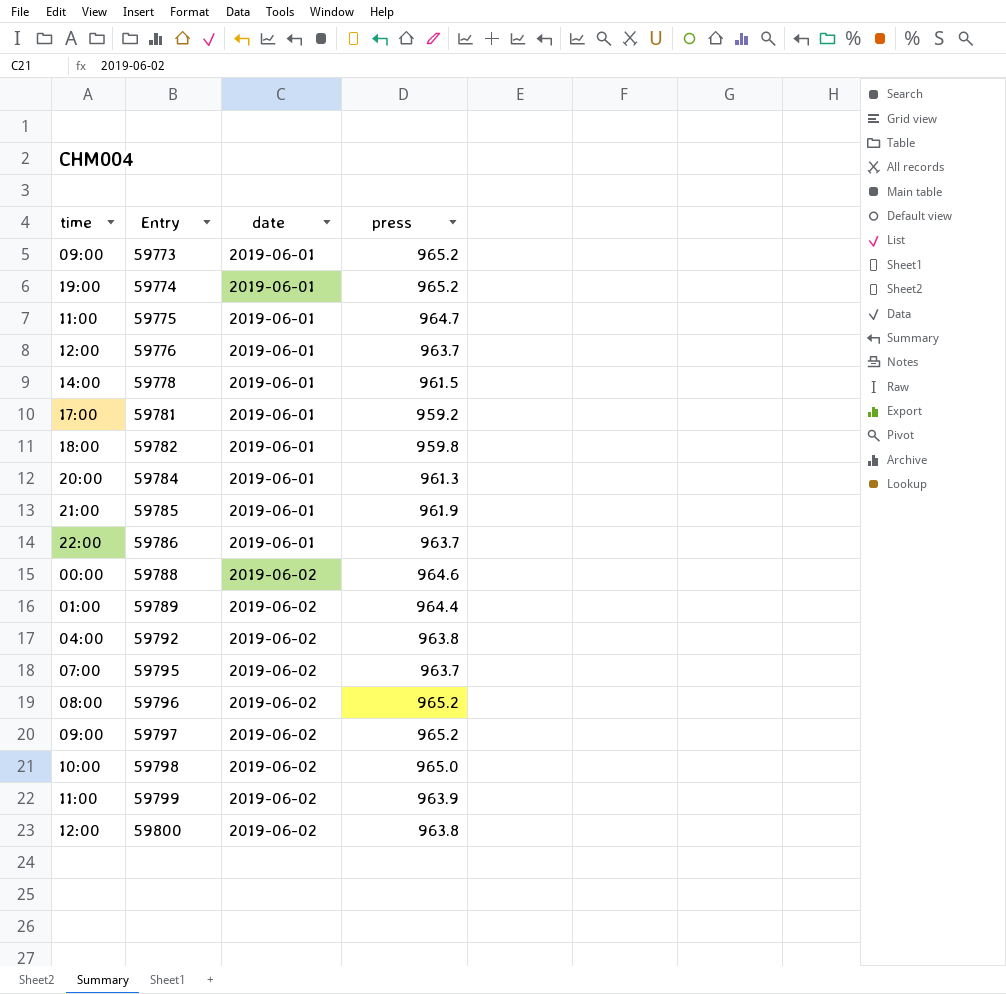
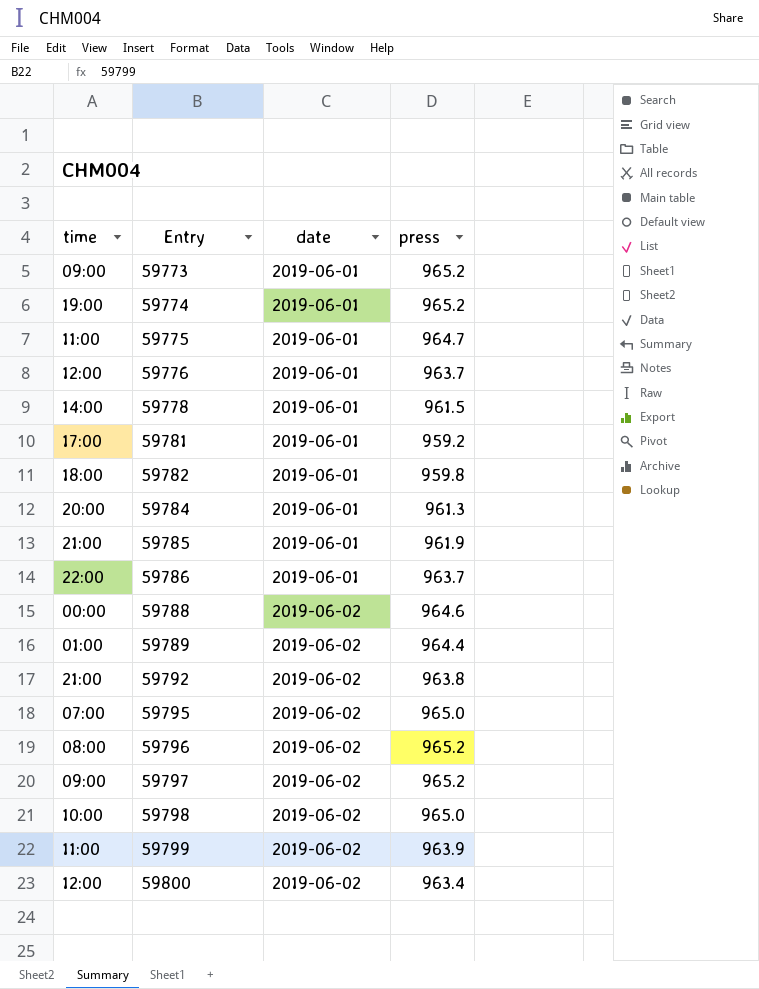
59792 | time: 04:00 -> 21:00
59795 | press: 963.7 -> 965.0
59800 | press: 963.8 -> 963.4

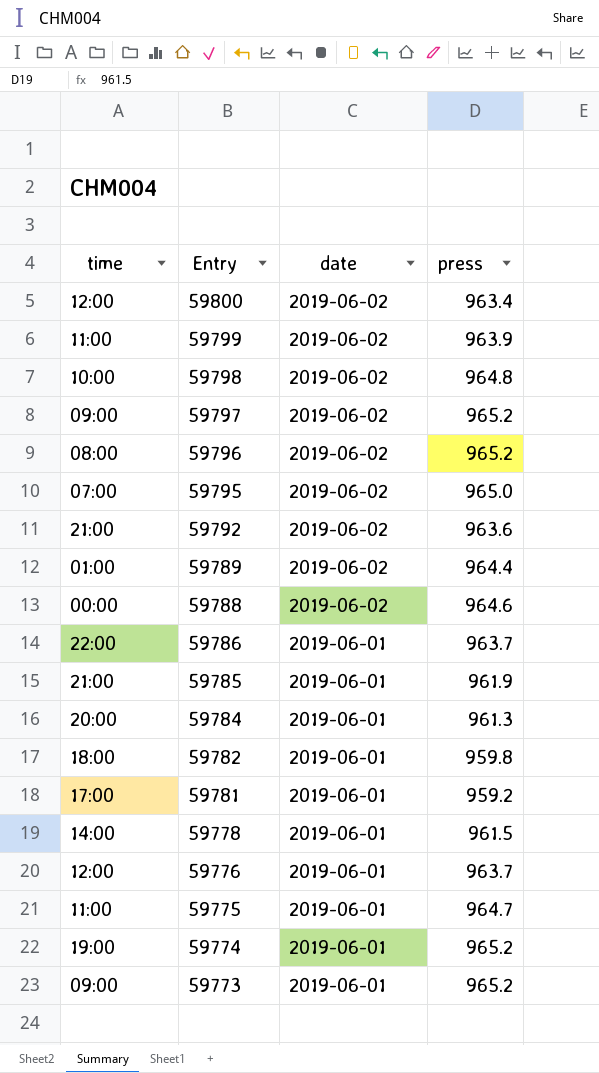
row order: Entry ascending -> Entry descending
59798 | press: 965.0 -> 964.8
59792 | press: 963.8 -> 963.6

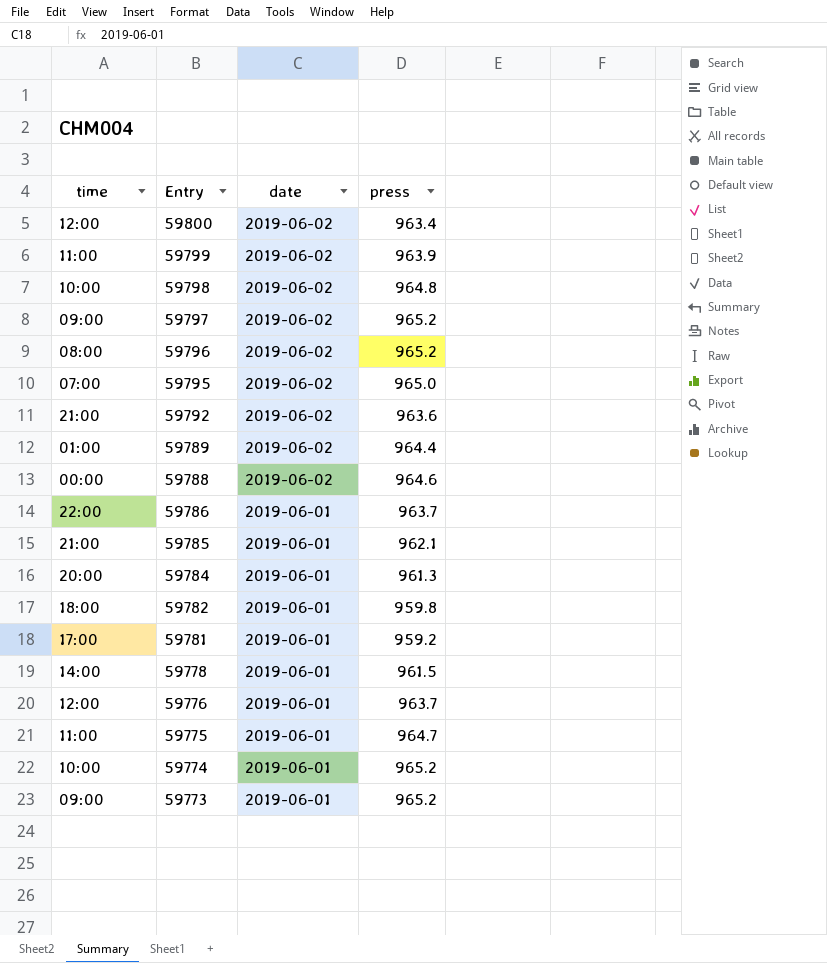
59785 | press: 961.9 -> 962.1
59774 | time: 19:00 -> 10:00

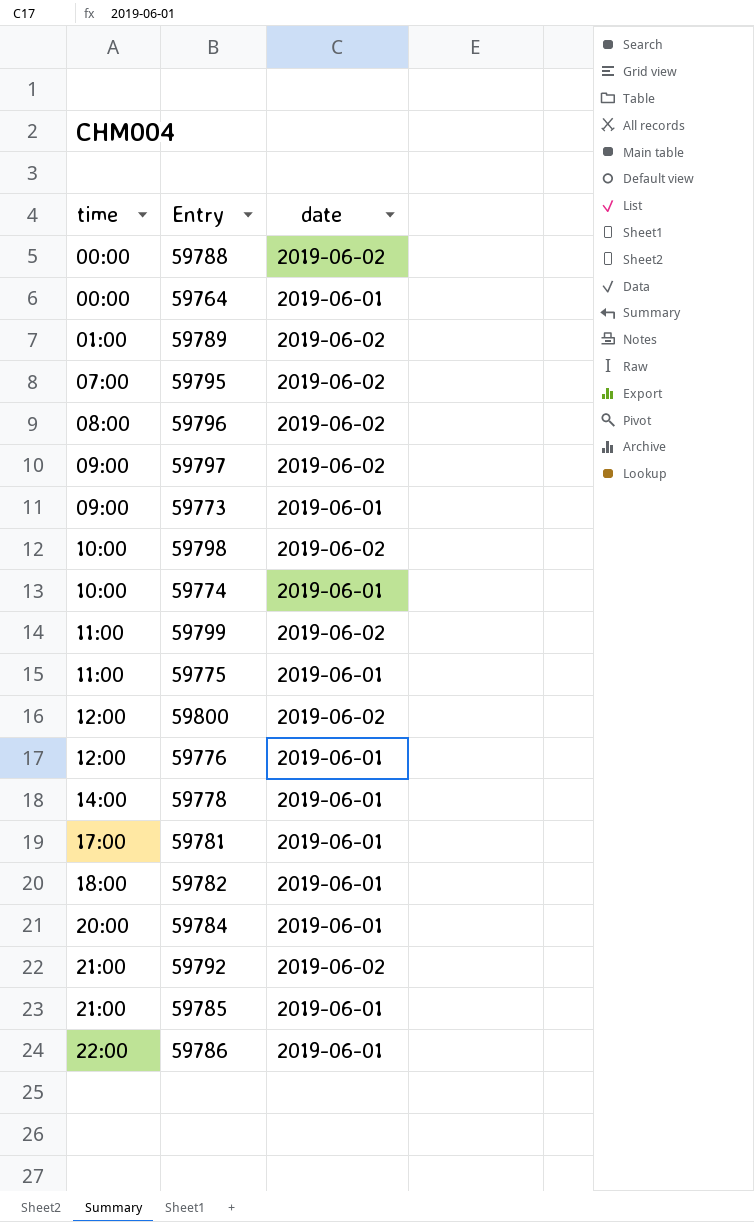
row order: Entry descending -> time ascending
column press | position: 4 -> none
row 59764: none -> 00:00 | 2019-06-01

